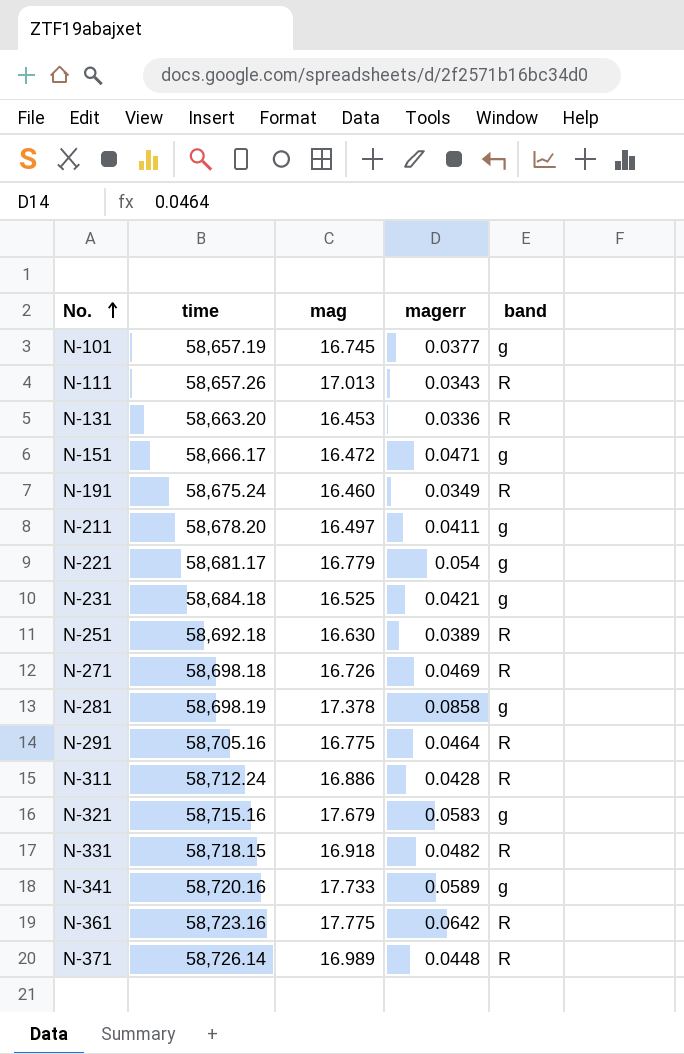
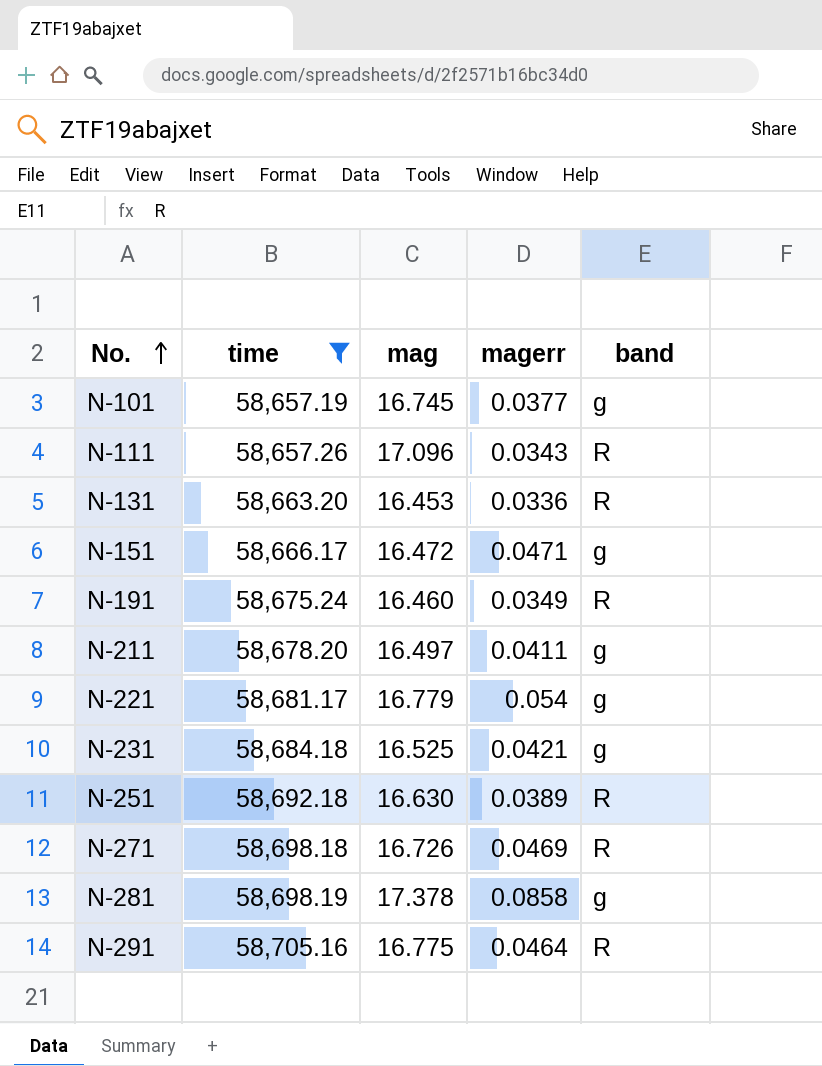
filter: none -> time <= 58,705.16
N-111 | mag: 17.013 -> 17.096

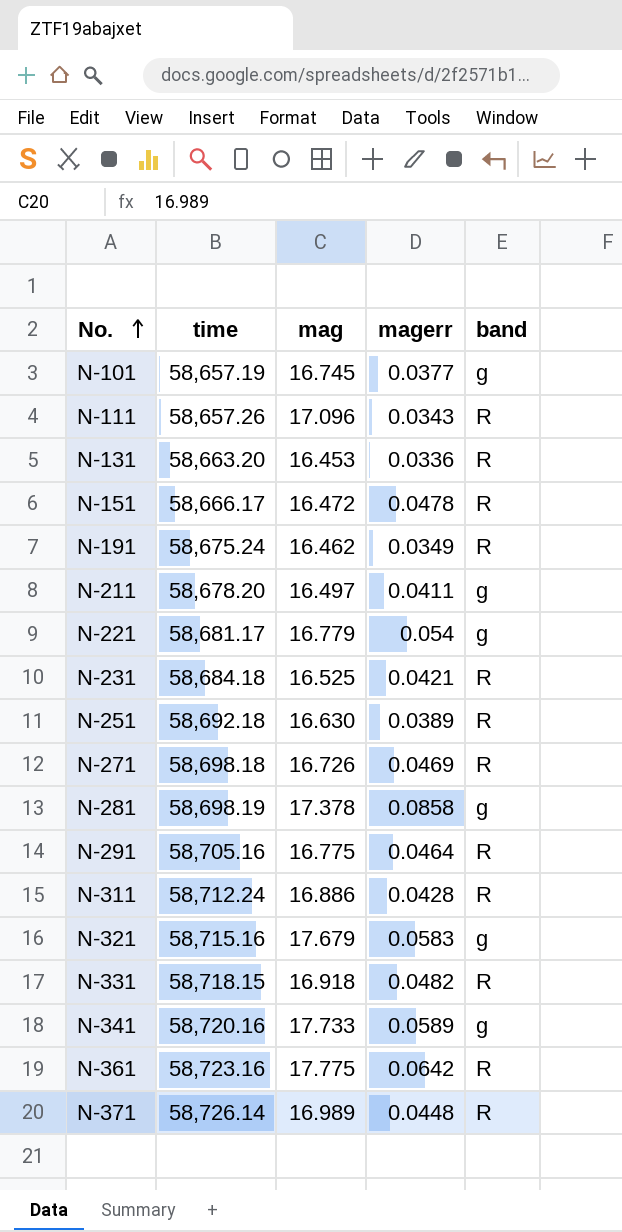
filter: time <= 58,705.16 -> none
N-151 | magerr: 0.0471 -> 0.0478
N-151 | band: g -> R
N-191 | mag: 16.460 -> 16.462
N-231 | band: g -> R

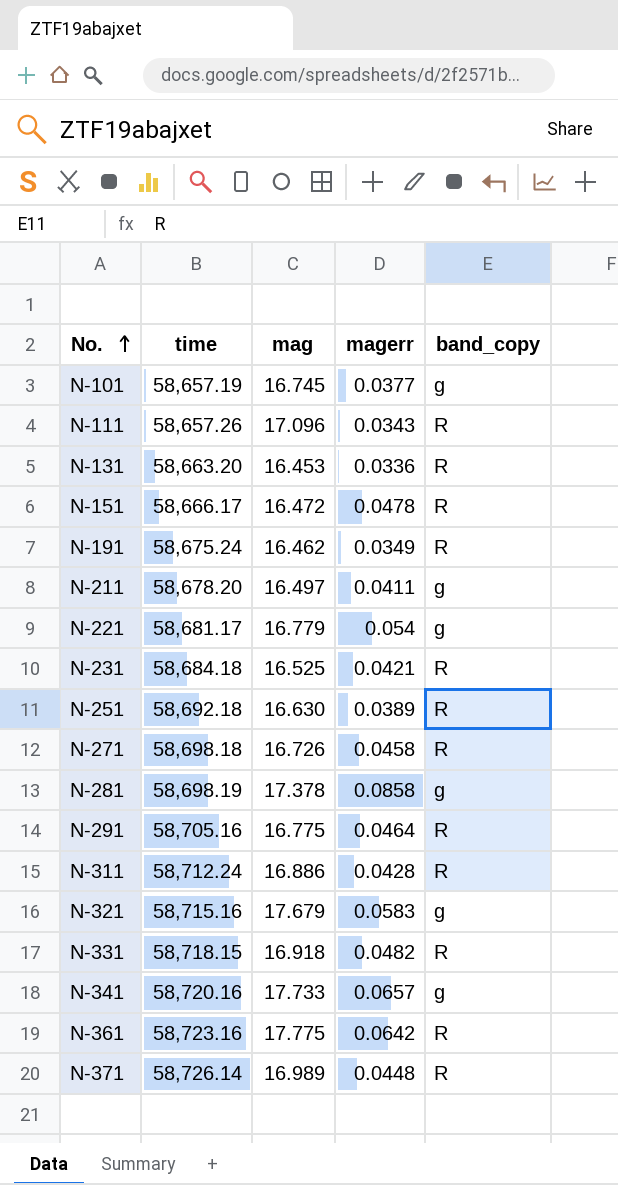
column name: band -> band_copy
N-271 | magerr: 0.0469 -> 0.0458
N-341 | magerr: 0.0589 -> 0.0657

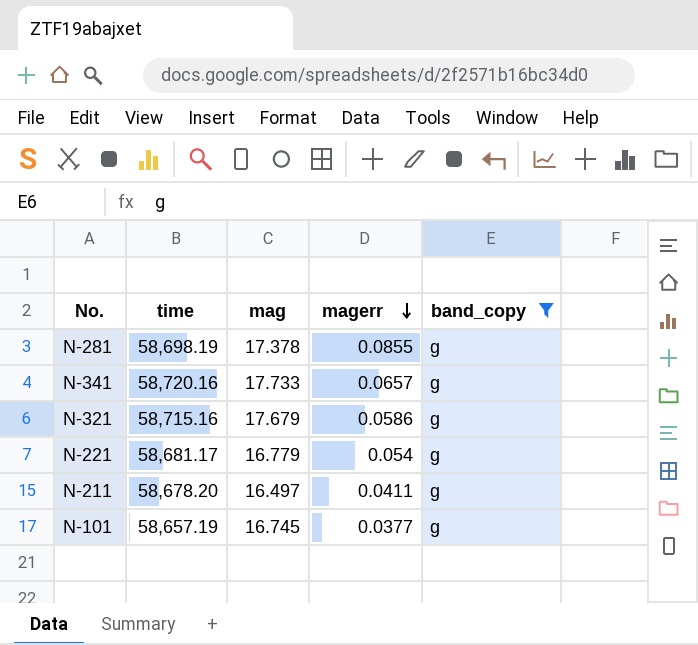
filter: none -> band_copy = g
row order: No. ascending -> magerr descending
N-281 | magerr: 0.0858 -> 0.0855
N-321 | magerr: 0.0583 -> 0.0586

